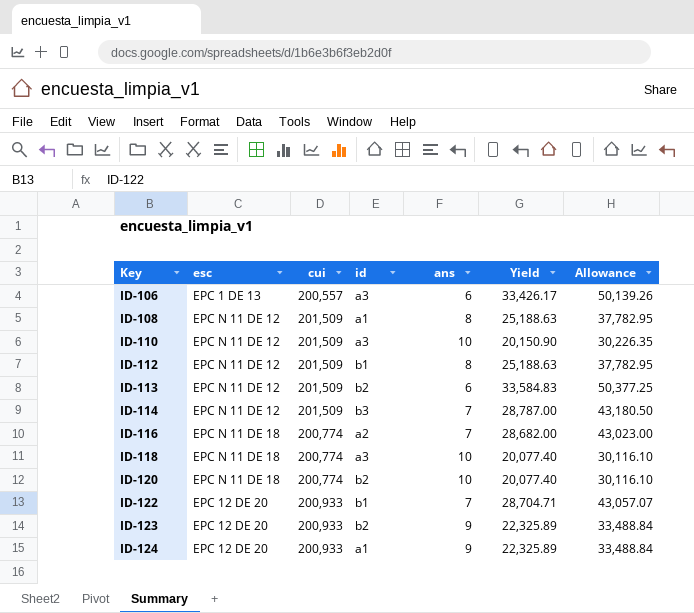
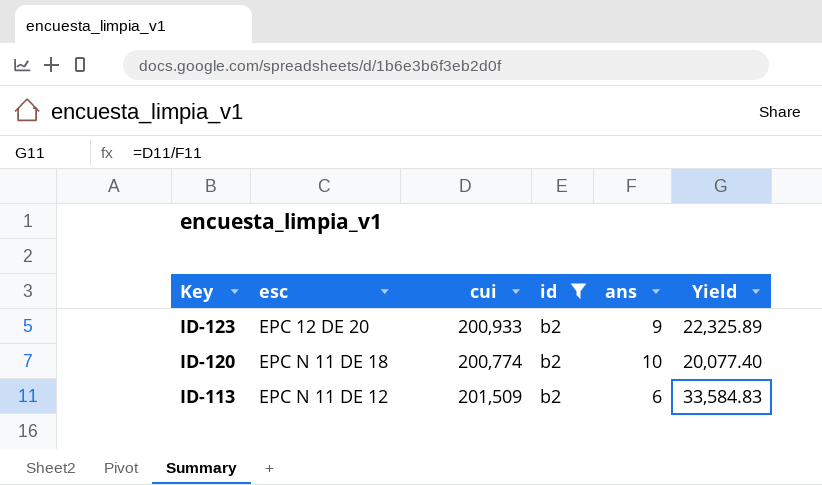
filter: none -> id = b2
row order: Key ascending -> Key descending
column Allowance | formula: [Yield] * 1.5 -> none

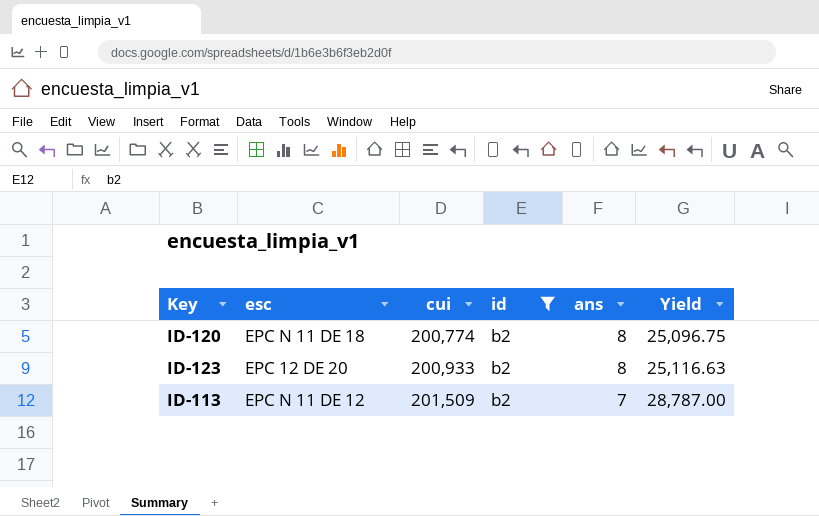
row order: Key descending -> cui ascending
ID-120 | ans: 10 -> 8
ID-120 | Yield: 20,077.40 -> 25,096.75
ID-123 | ans: 9 -> 8
ID-123 | Yield: 22,325.89 -> 25,116.63
ID-113 | ans: 6 -> 7
ID-113 | Yield: 33,584.83 -> 28,787.00

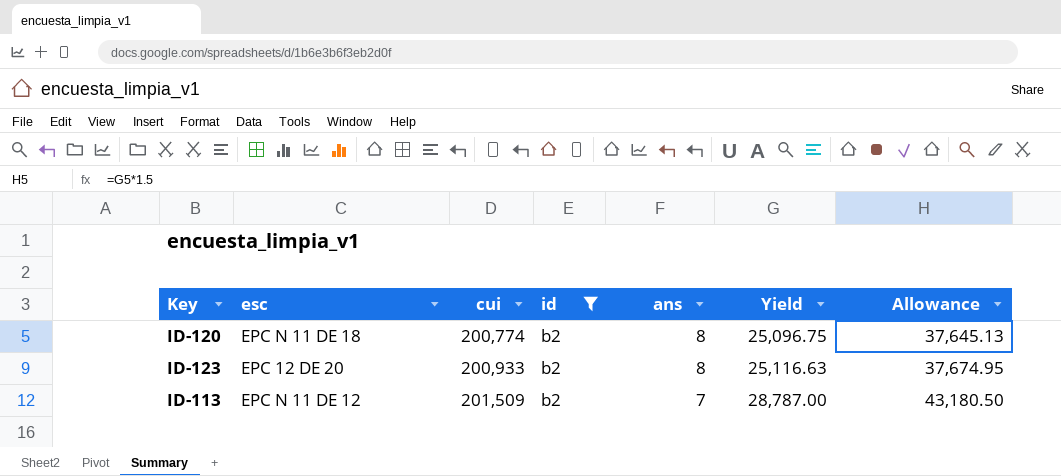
column Allowance | formula: none -> [Yield] * 1.5

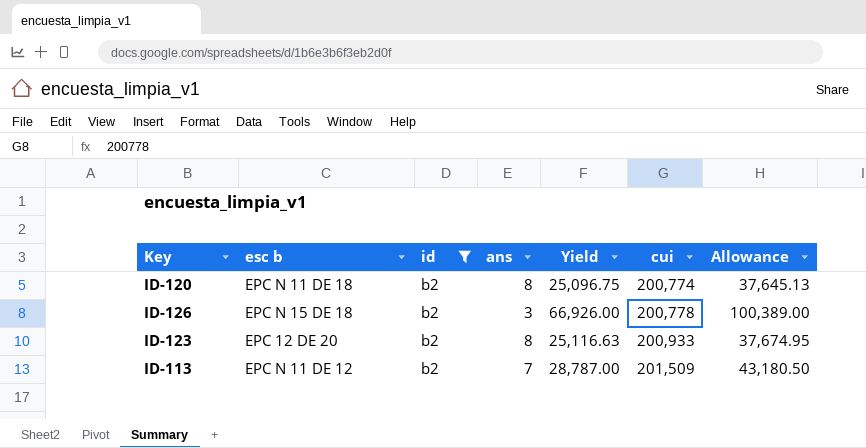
column name: esc -> esc b
column cui | position: 3 -> 6
row ID-126: none -> EPC N 15 DE 18 | b2 | 3 | 66,926.00 | 200,778 | 100,389.00

